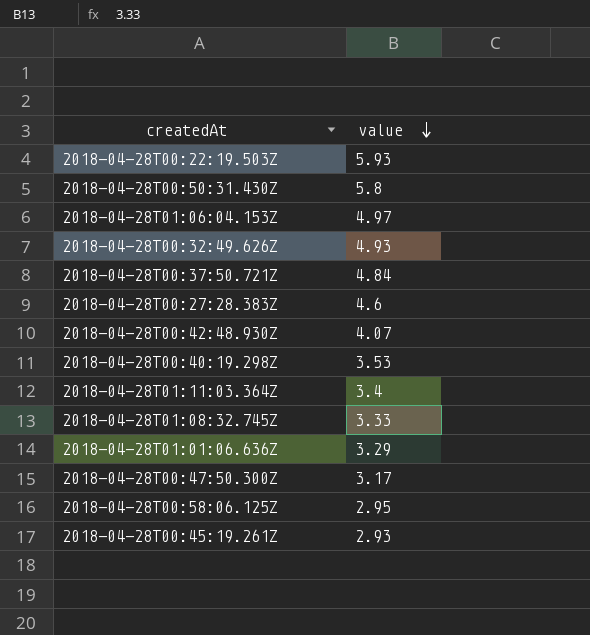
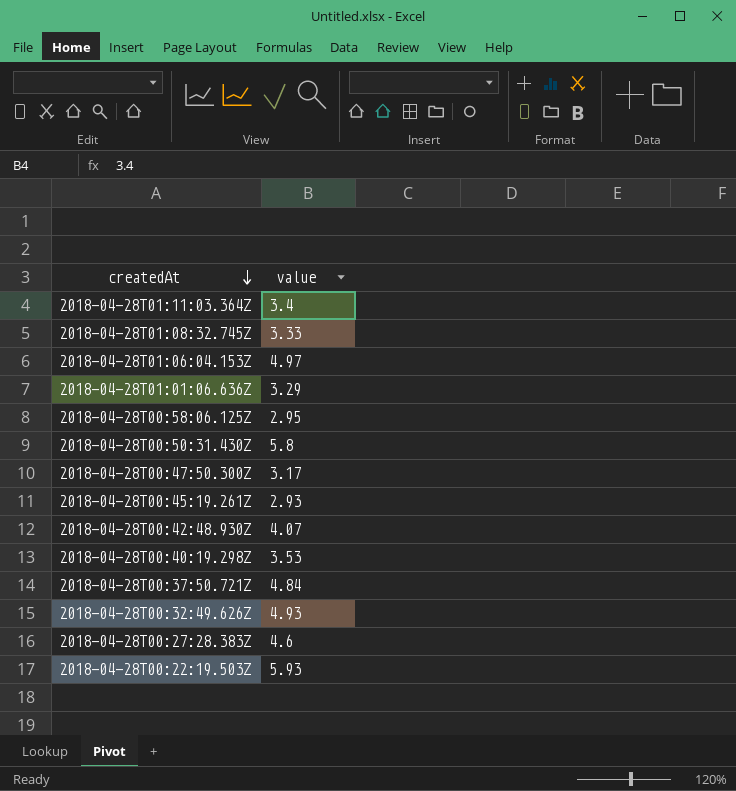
row order: value descending -> createdAt descending

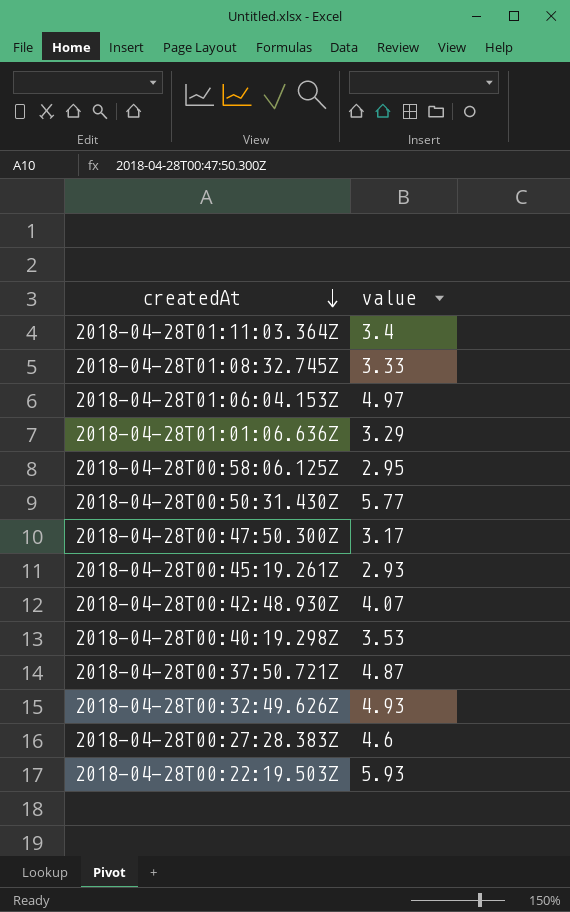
2018-04-28T00:50:31.430Z | value: 5.8 -> 5.77
2018-04-28T00:37:50.721Z | value: 4.84 -> 4.87

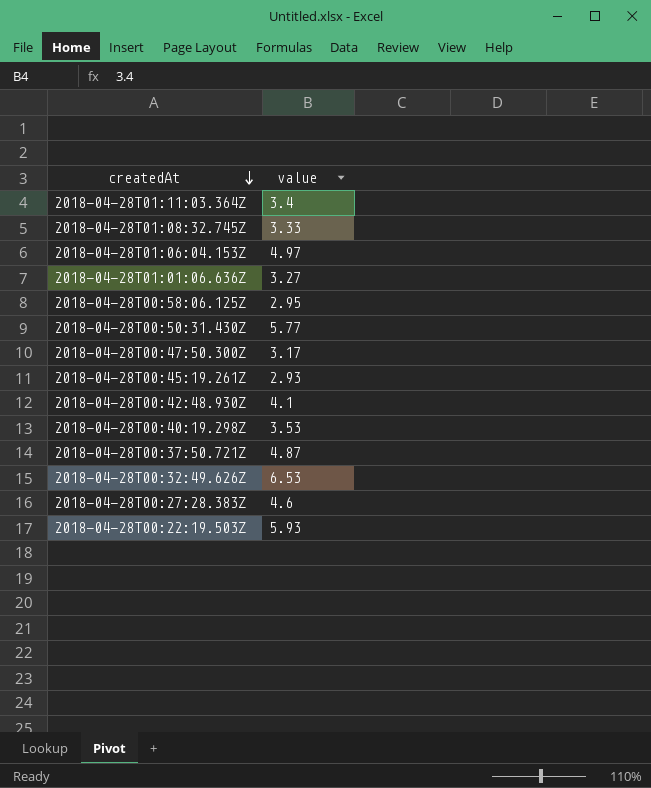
2018-04-28T01:01:06.636Z | value: 3.29 -> 3.27
2018-04-28T00:42:48.930Z | value: 4.07 -> 4.1
2018-04-28T00:32:49.626Z | value: 4.93 -> 6.53

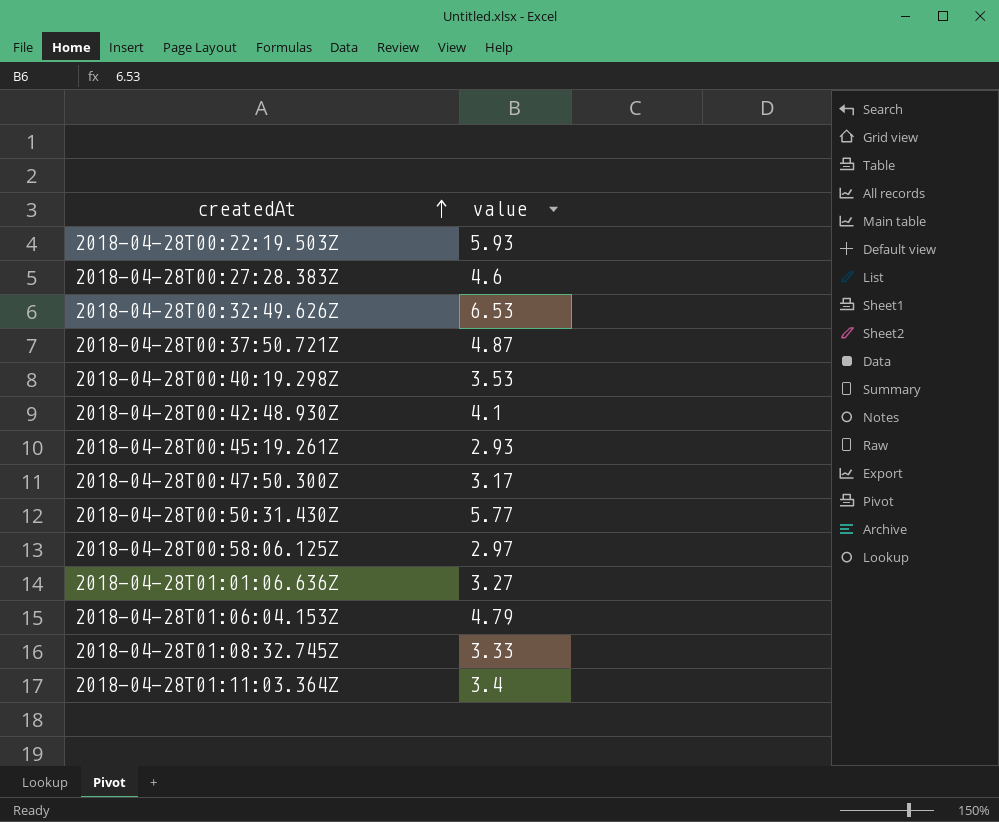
row order: createdAt descending -> createdAt ascending
2018-04-28T00:58:06.125Z | value: 2.95 -> 2.97
2018-04-28T01:06:04.153Z | value: 4.97 -> 4.79

